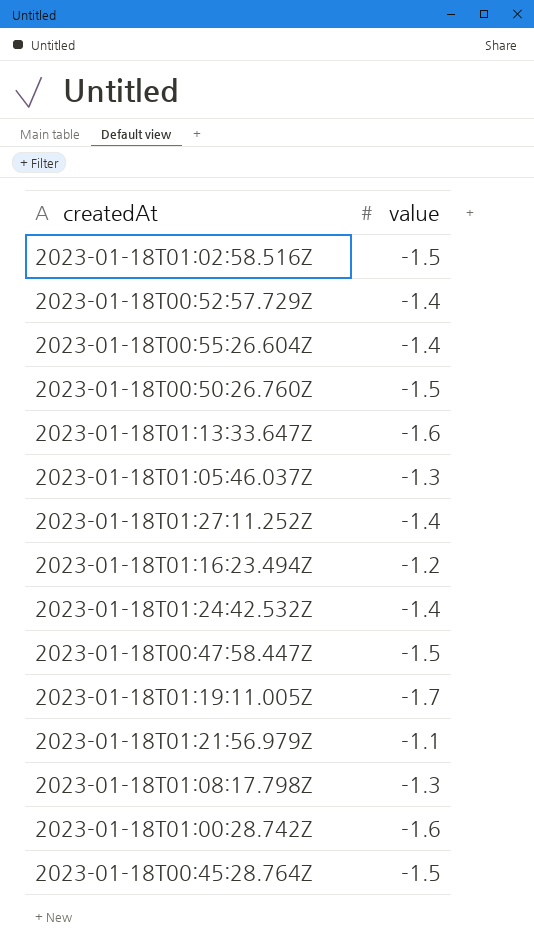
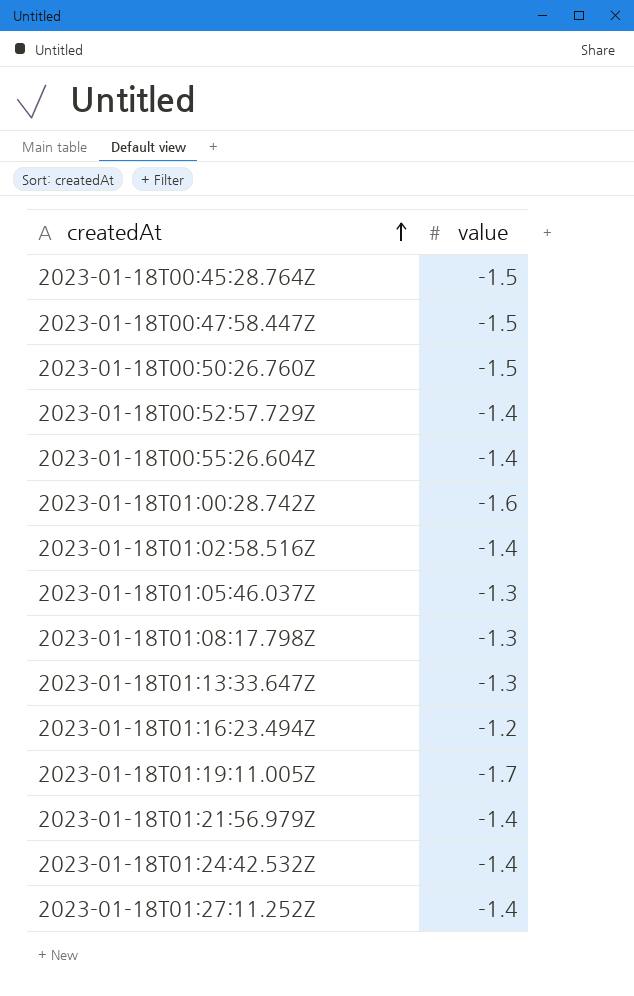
row order: none -> createdAt ascending
2023-01-18T01:02:58.516Z | value: -1.5 -> -1.4
2023-01-18T01:13:33.647Z | value: -1.6 -> -1.3
2023-01-18T01:21:56.979Z | value: -1.1 -> -1.4

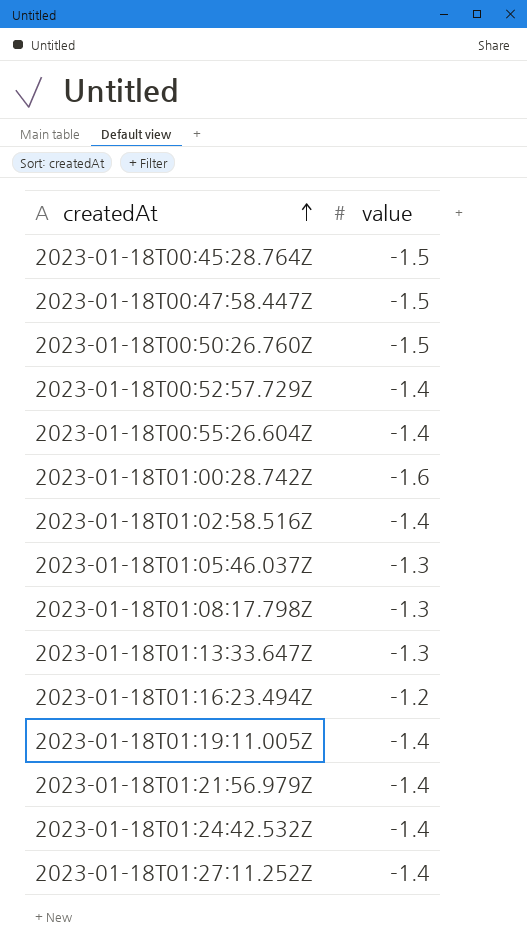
2023-01-18T01:19:11.005Z | value: -1.7 -> -1.4

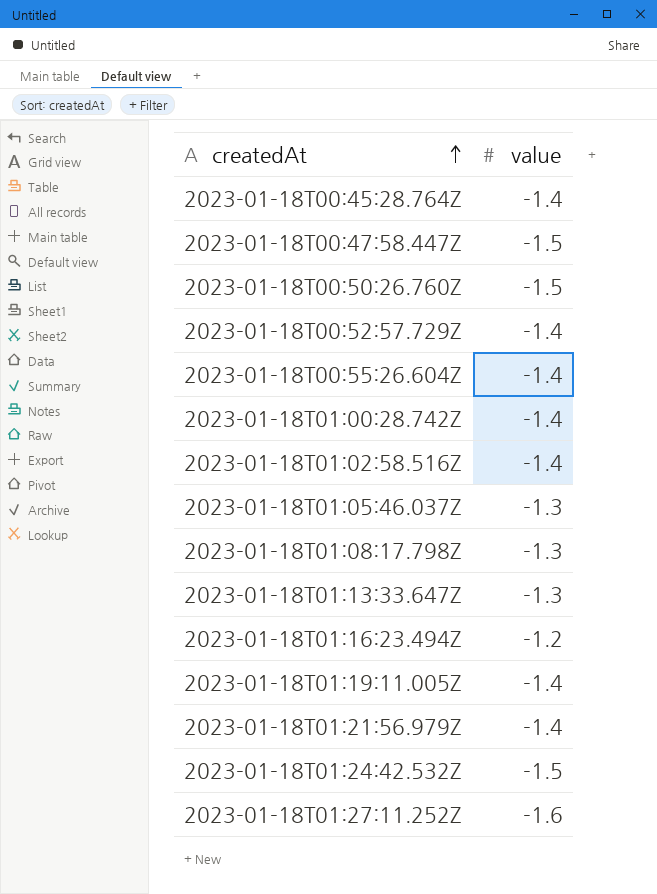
2023-01-18T00:45:28.764Z | value: -1.5 -> -1.4
2023-01-18T01:00:28.742Z | value: -1.6 -> -1.4
2023-01-18T01:24:42.532Z | value: -1.4 -> -1.5
2023-01-18T01:27:11.252Z | value: -1.4 -> -1.6

